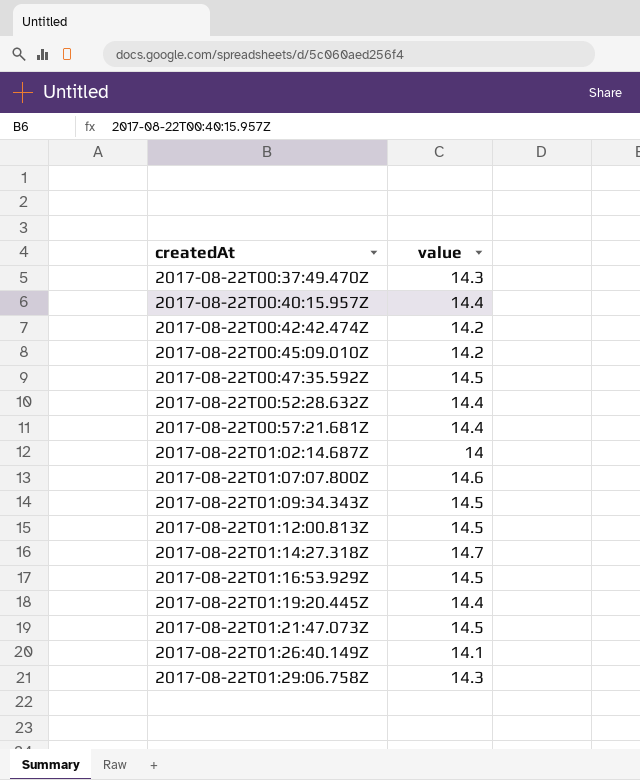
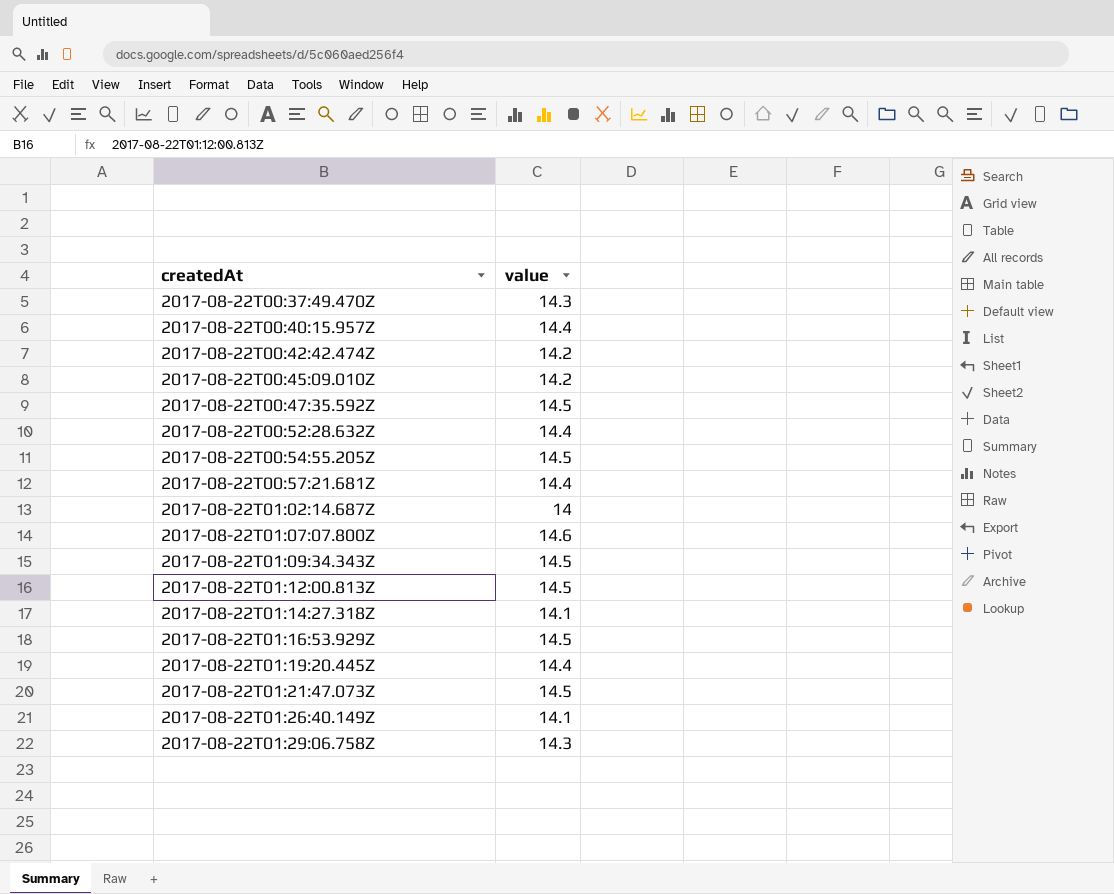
row 2017-08-22T00:54:55.205Z: none -> 14.5
2017-08-22T01:14:27.318Z | value: 14.7 -> 14.1

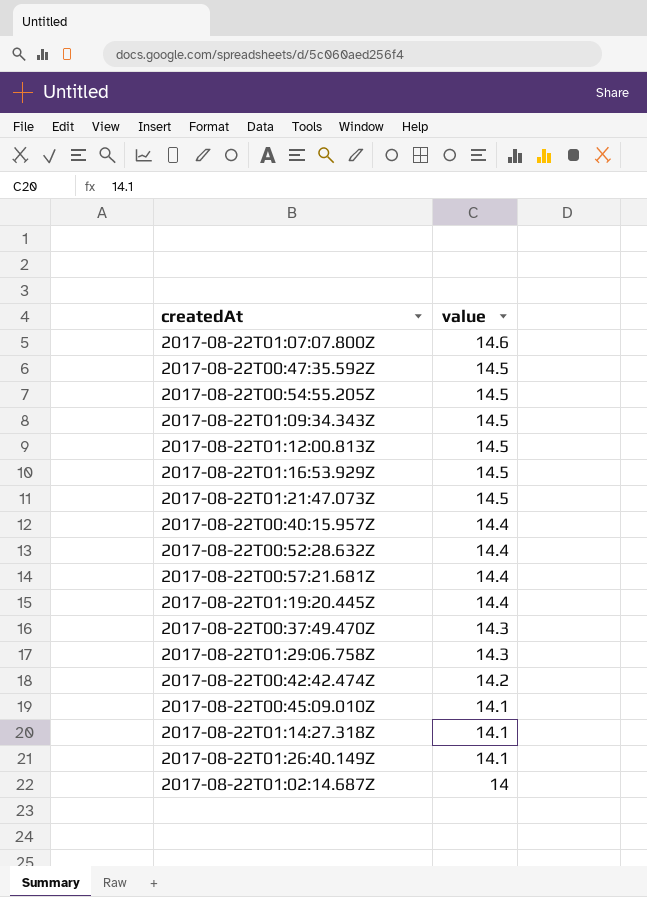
row order: createdAt ascending -> value descending
2017-08-22T00:45:09.010Z | value: 14.2 -> 14.1

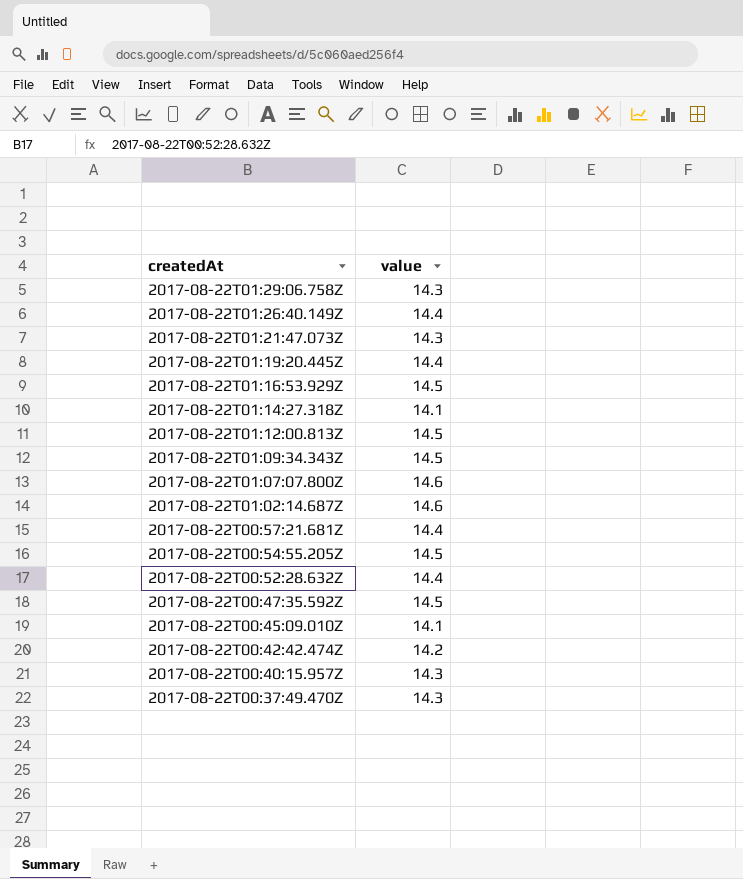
row order: value descending -> createdAt descending
2017-08-22T01:26:40.149Z | value: 14.1 -> 14.4
2017-08-22T01:21:47.073Z | value: 14.5 -> 14.3
2017-08-22T01:02:14.687Z | value: 14 -> 14.6
2017-08-22T00:40:15.957Z | value: 14.4 -> 14.3

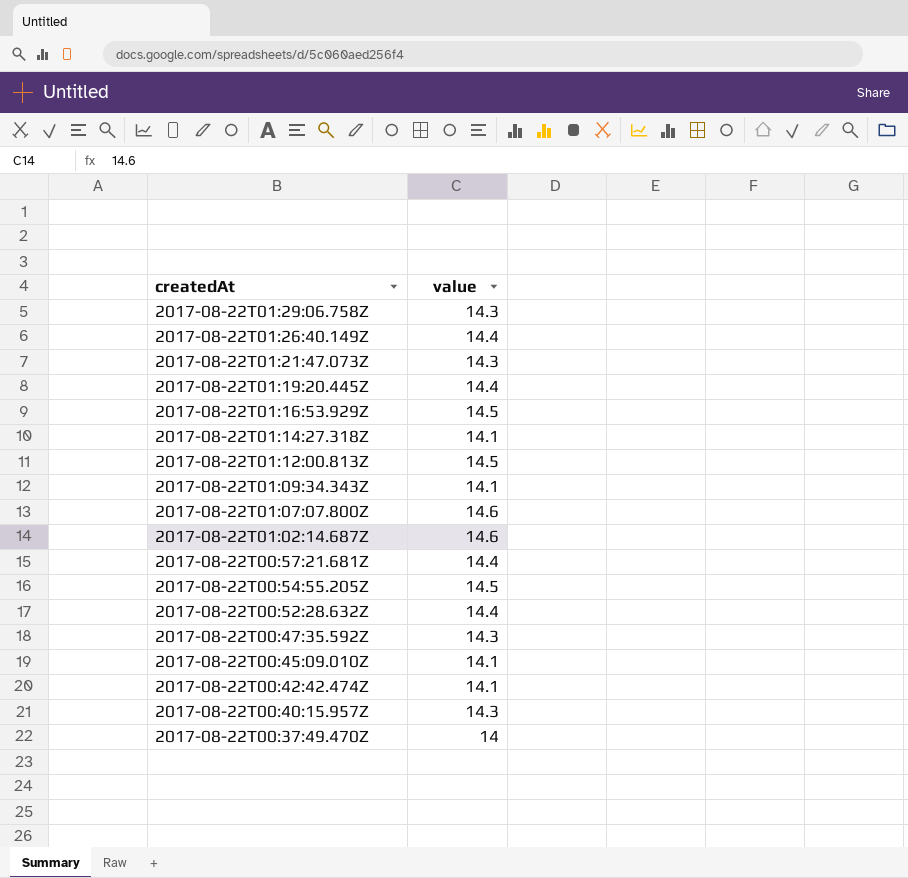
2017-08-22T01:09:34.343Z | value: 14.5 -> 14.1
2017-08-22T00:47:35.592Z | value: 14.5 -> 14.3
2017-08-22T00:42:42.474Z | value: 14.2 -> 14.1
2017-08-22T00:37:49.470Z | value: 14.3 -> 14

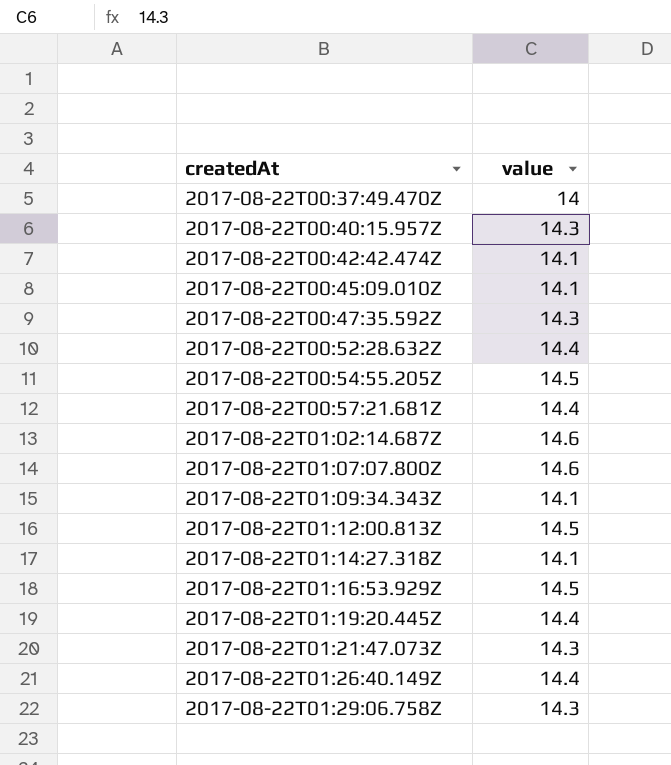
row order: createdAt descending -> createdAt ascending

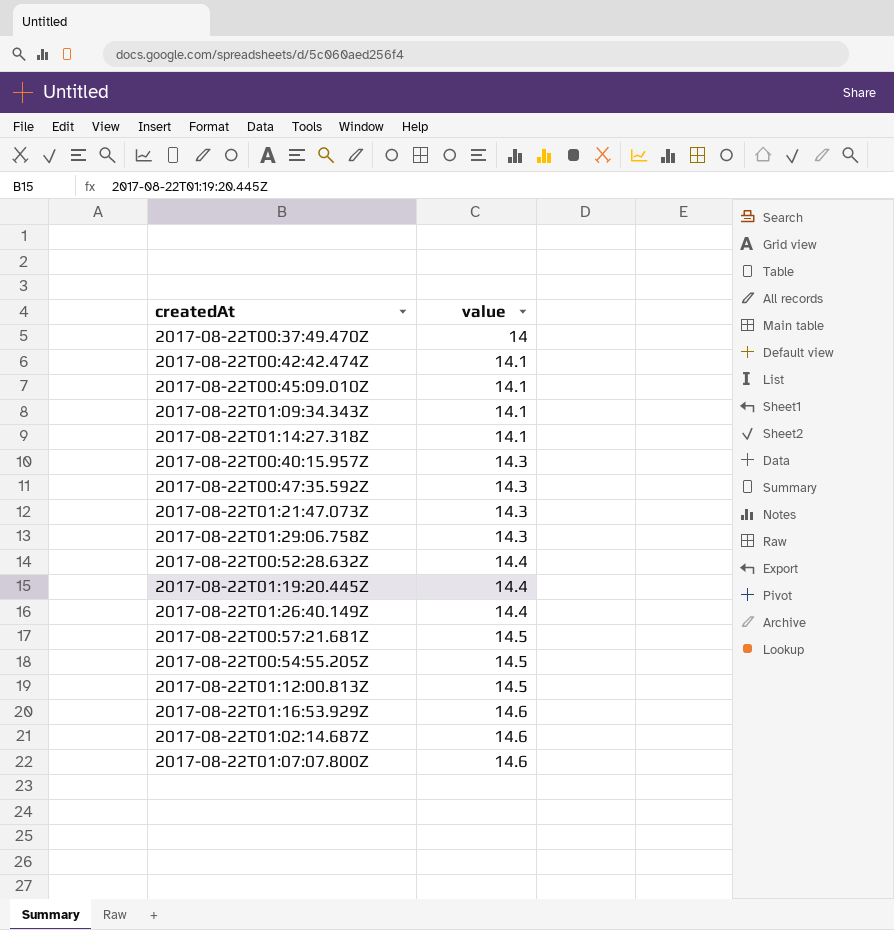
row order: createdAt ascending -> value ascending
2017-08-22T00:57:21.681Z | value: 14.4 -> 14.5
2017-08-22T01:16:53.929Z | value: 14.5 -> 14.6

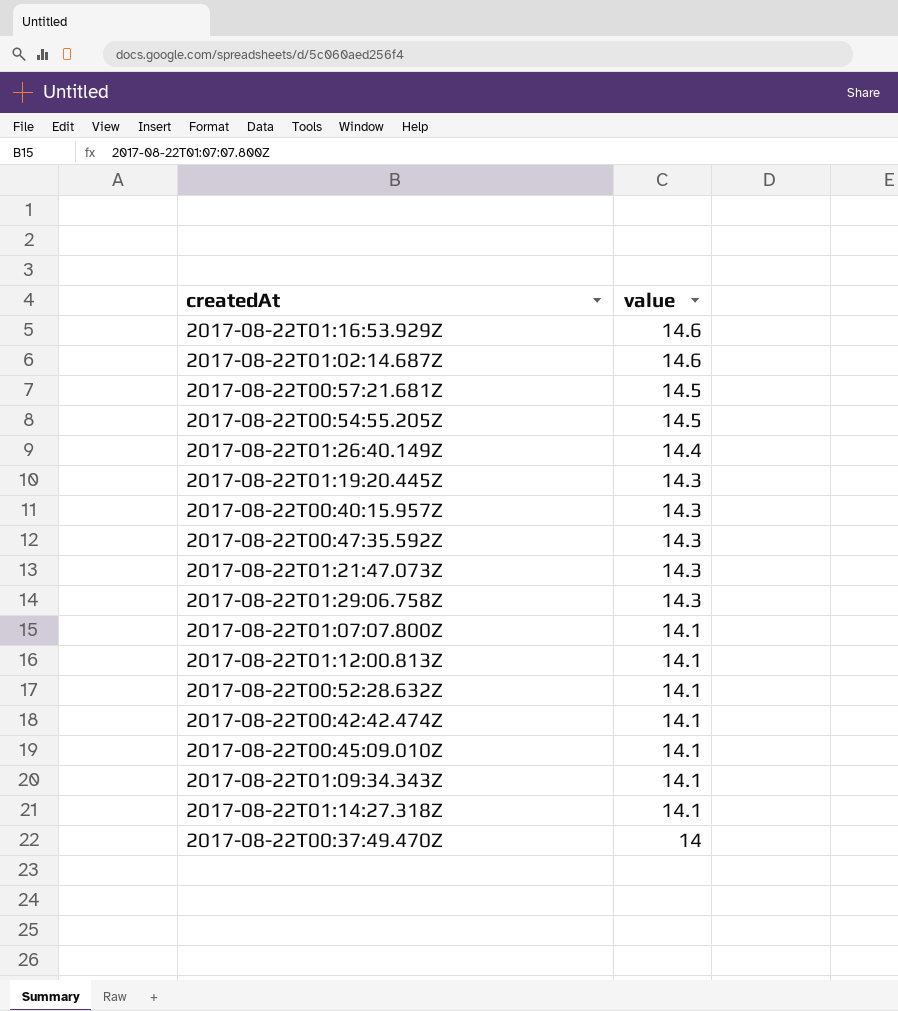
row order: value ascending -> value descending
2017-08-22T01:19:20.445Z | value: 14.4 -> 14.3
2017-08-22T01:07:07.800Z | value: 14.6 -> 14.1
2017-08-22T01:12:00.813Z | value: 14.5 -> 14.1
2017-08-22T00:52:28.632Z | value: 14.4 -> 14.1

